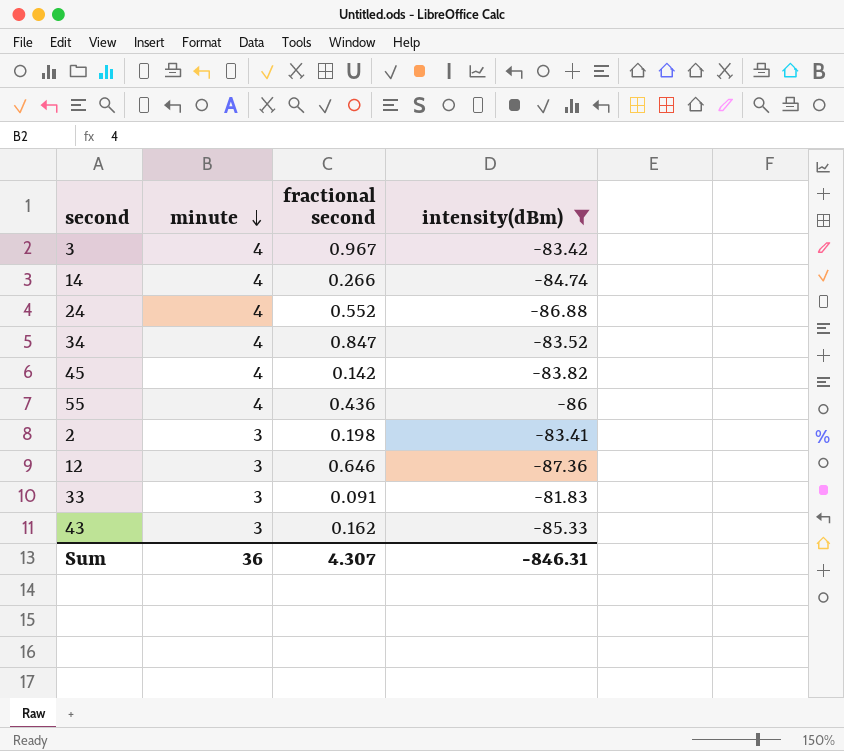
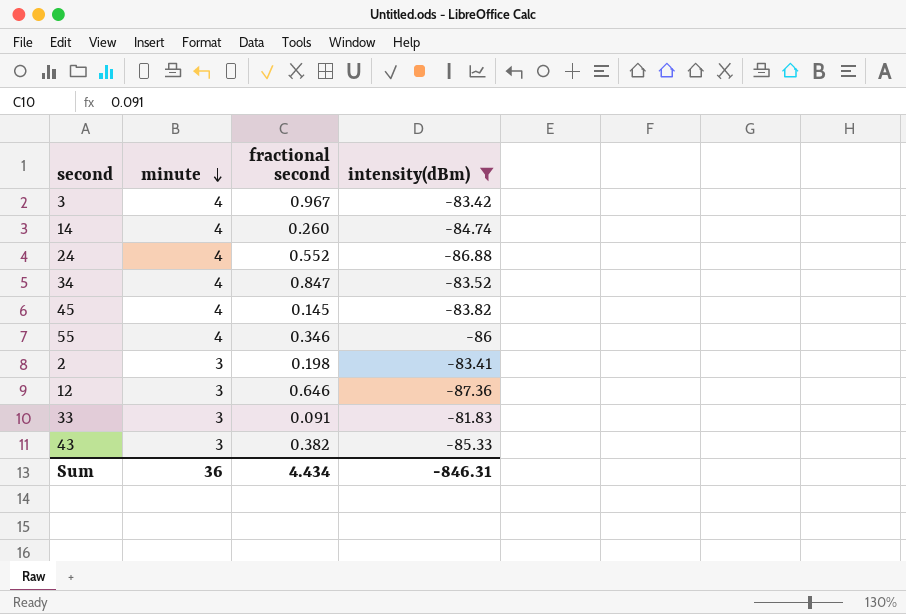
14 | fractional second: 0.266 -> 0.260
45 | fractional second: 0.142 -> 0.145
55 | fractional second: 0.436 -> 0.346
43 | fractional second: 0.162 -> 0.382
Sum | fractional second: 4.307 -> 4.434

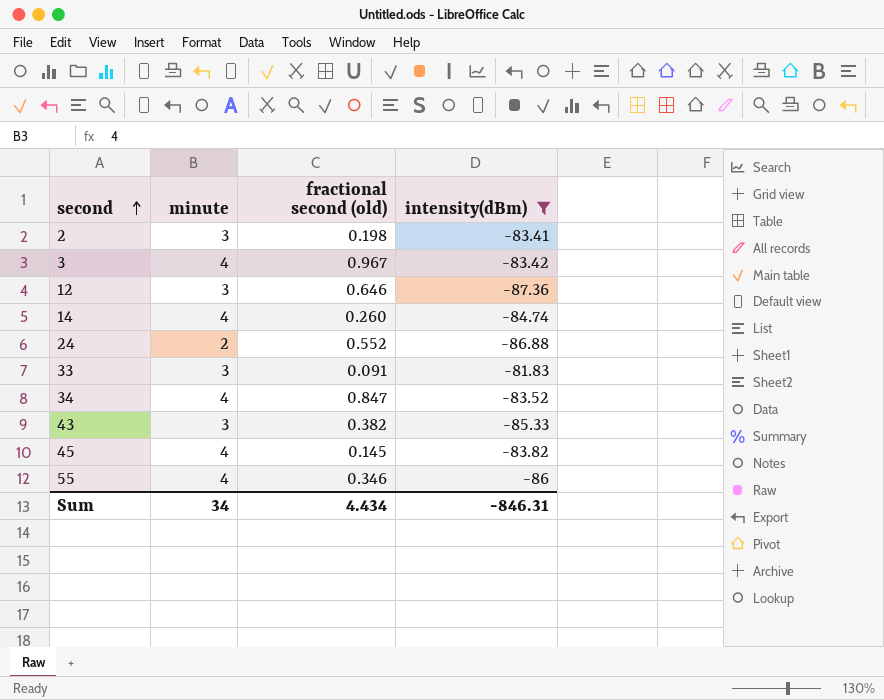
row order: minute descending -> second ascending
column name: fractional second -> fractional second (old)
24 | minute: 4 -> 2
Sum | minute: 36 -> 34

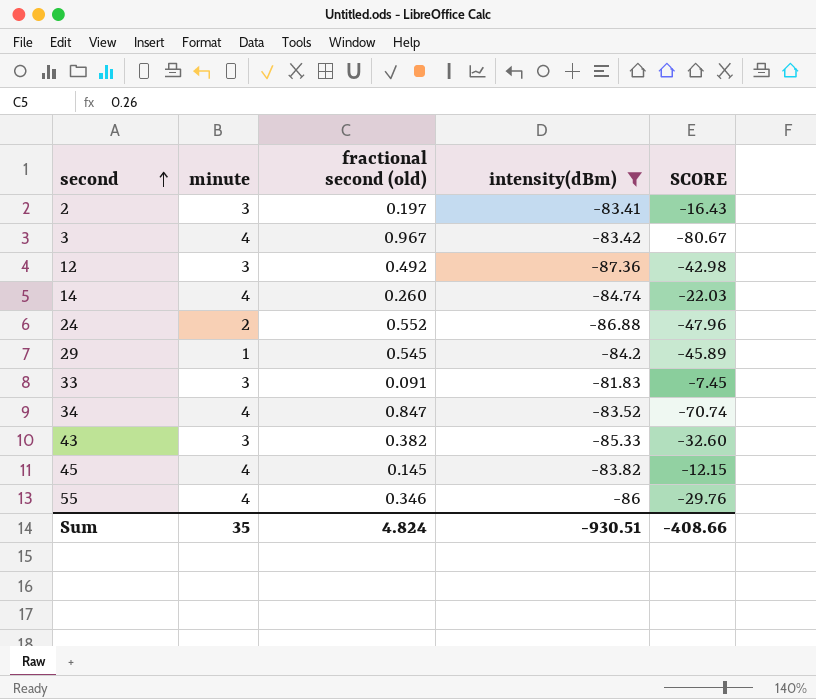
column SCORE | formula: none -> [fractional second (old)] * [intensity(dBm)]
2 | fractional second (old): 0.198 -> 0.197
12 | fractional second (old): 0.646 -> 0.492
row 29: none -> 1 | 0.545 | -84.2 | -45.89
Sum | minute: 34 -> 35
Sum | fractional second (old): 4.434 -> 4.824
Sum | intensity(dBm): -846.31 -> -930.51

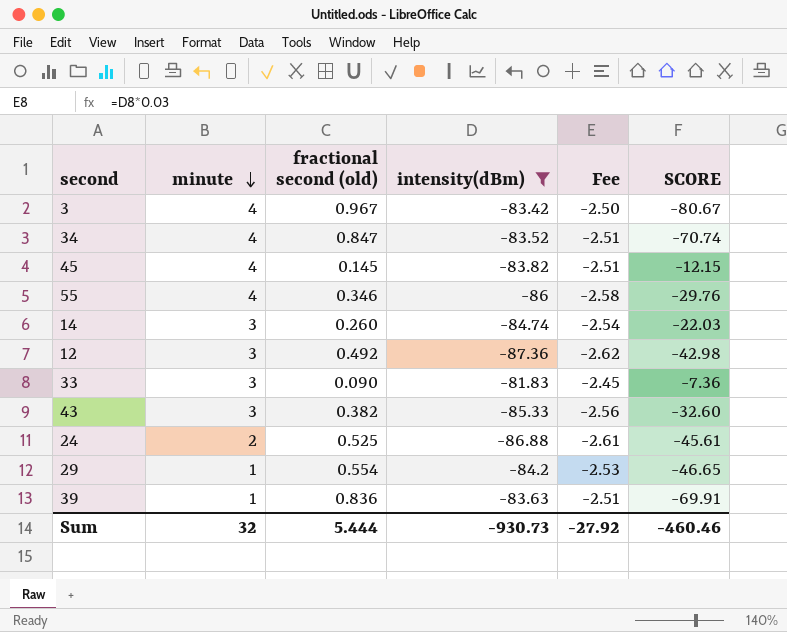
row order: second ascending -> minute descending
column Fee | formula: none -> [intensity(dBm)] * 0.03
row 2: 3 | 0.197 | -83.41 | -16.43 -> none
14 | minute: 4 -> 3
33 | fractional second (old): 0.091 -> 0.090
33 | SCORE: -7.45 -> -7.36
24 | fractional second (old): 0.552 -> 0.525
24 | SCORE: -47.96 -> -45.61
29 | fractional second (old): 0.545 -> 0.554
29 | SCORE: -45.89 -> -46.65
row 39: none -> 1 | 0.836 | -83.63 | -2.51 | -69.91
Sum | minute: 35 -> 32
Sum | fractional second (old): 4.824 -> 5.444
Sum | intensity(dBm): -930.51 -> -930.73
Sum | SCORE: -408.66 -> -460.46

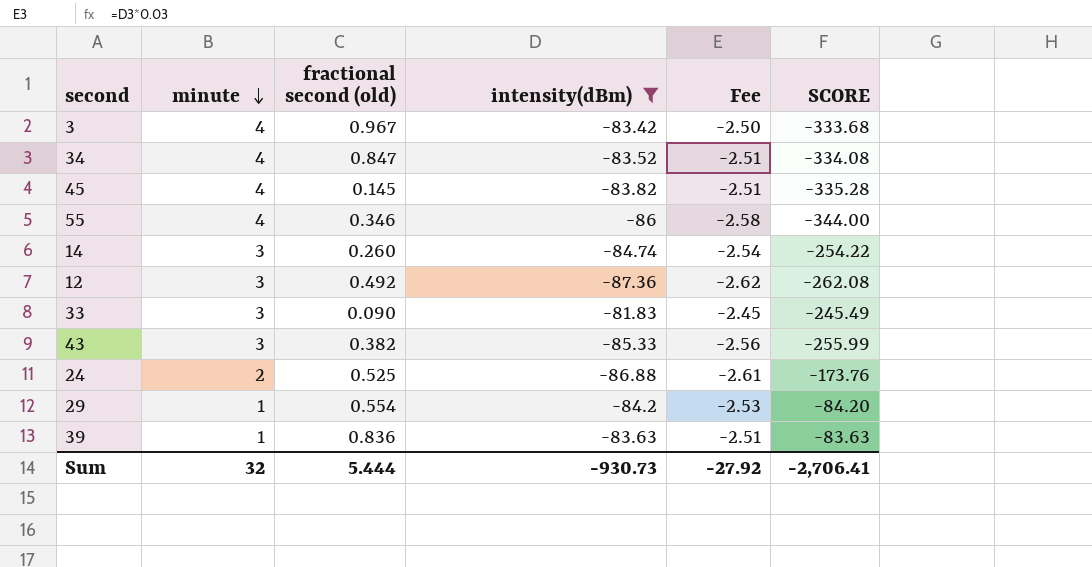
column SCORE | formula: [fractional second (old)] * [intensity(dBm)] -> [minute] * [intensity(dBm)]
Sum | SCORE: -460.46 -> -2,706.41

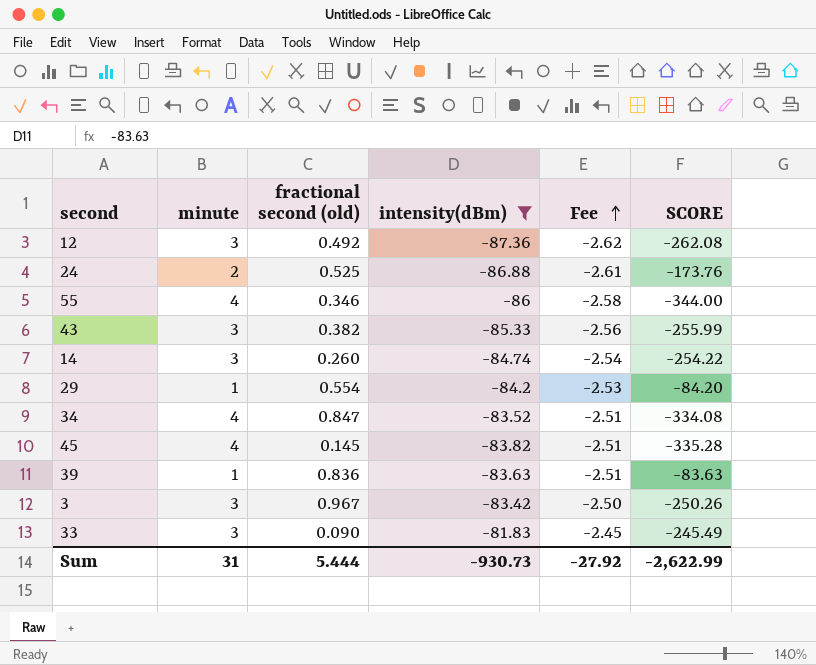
row order: minute descending -> Fee ascending
3 | minute: 4 -> 3
3 | SCORE: -333.68 -> -250.26
Sum | minute: 32 -> 31
Sum | SCORE: -2,706.41 -> -2,622.99

